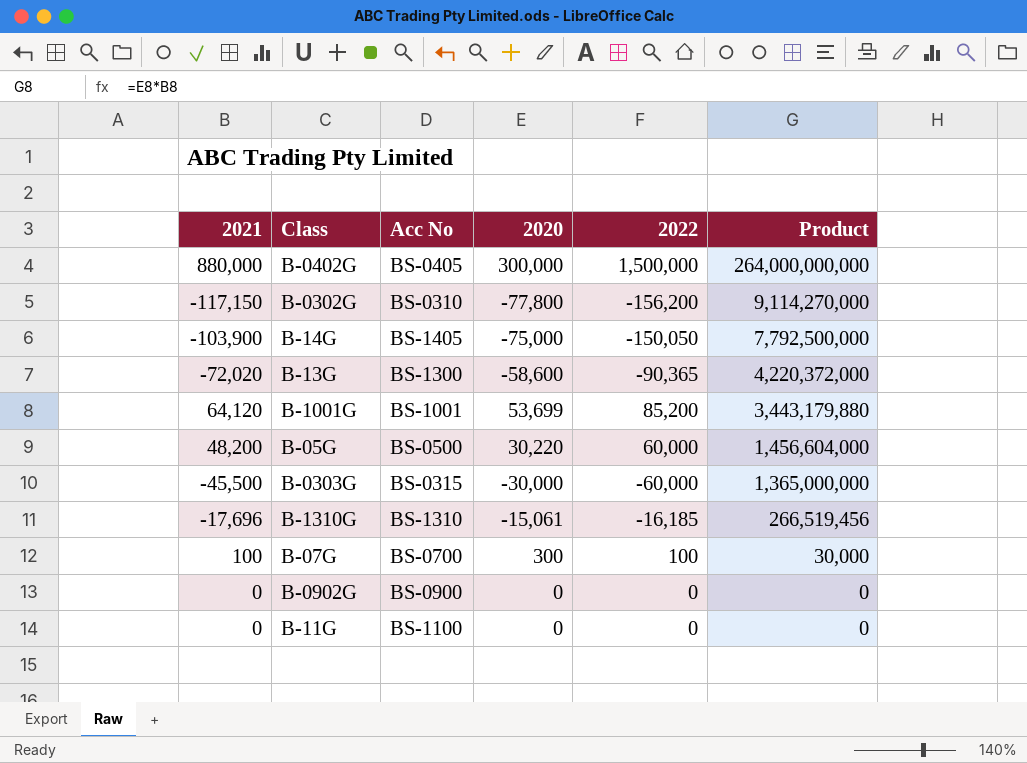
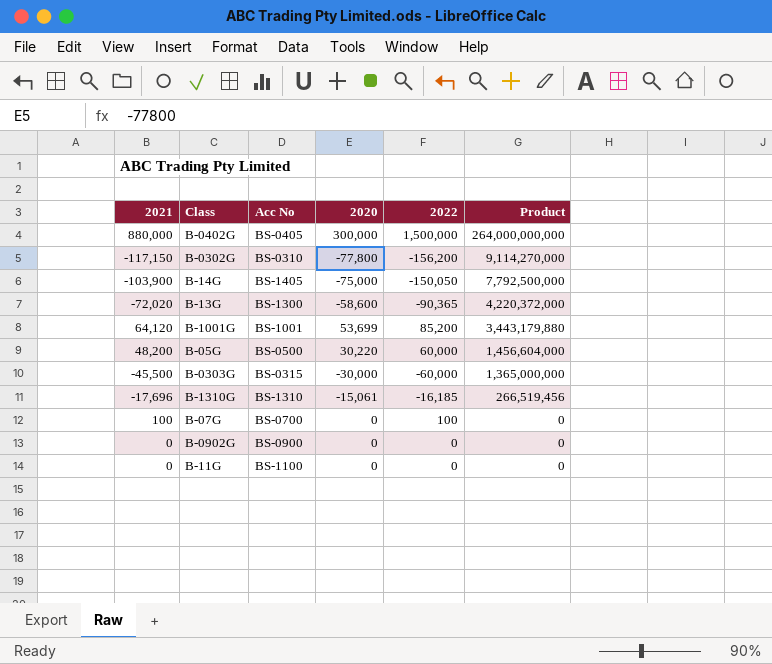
B-07G | 2020: 300 -> 0
B-07G | Product: 30,000 -> 0

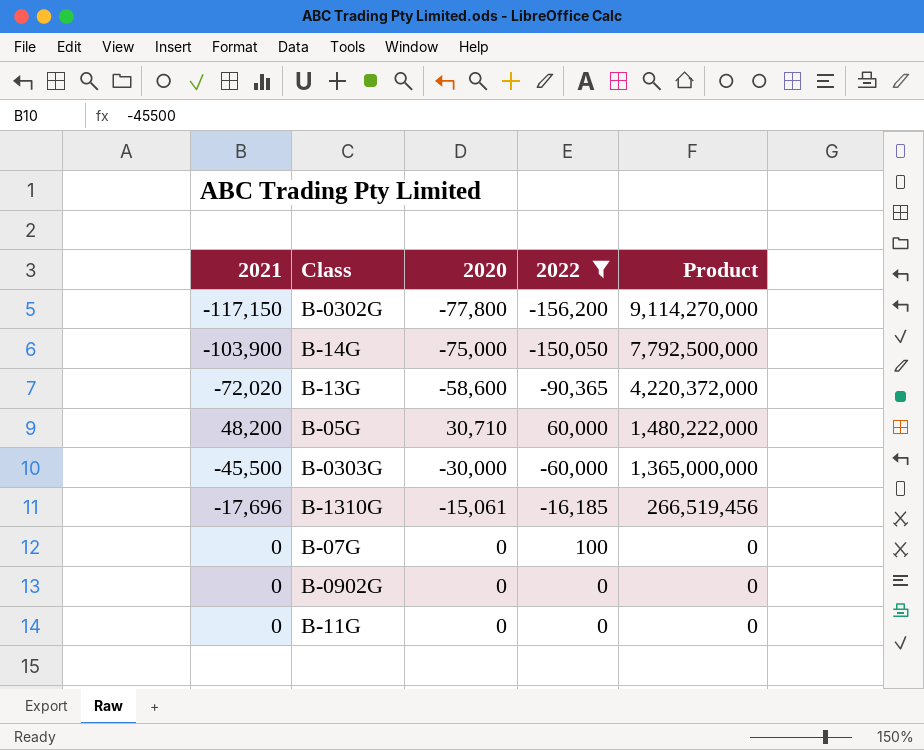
filter: none -> 2022 <= 60,000
column Acc No | position: 3 -> none
B-05G | 2020: 30,220 -> 30,710
B-05G | Product: 1,456,604,000 -> 1,480,222,000
B-07G | 2021: 100 -> 0

